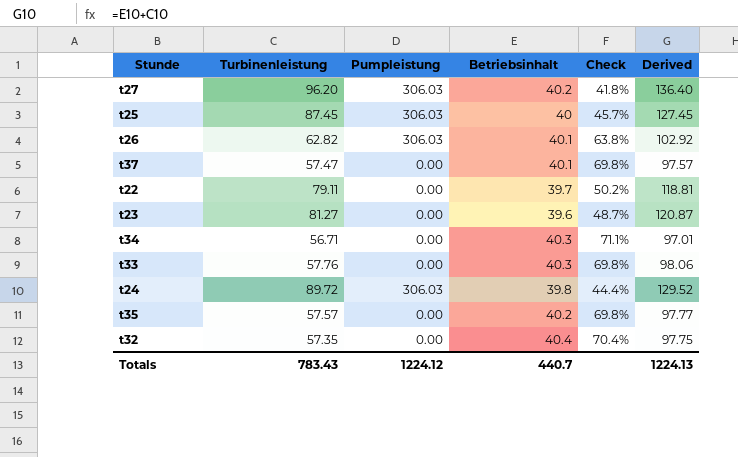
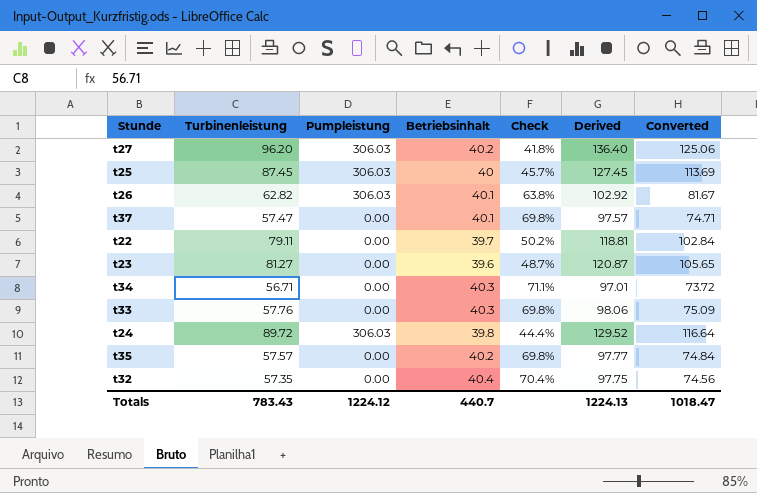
column Converted | formula: none -> [Turbinenleistung] * 1.3

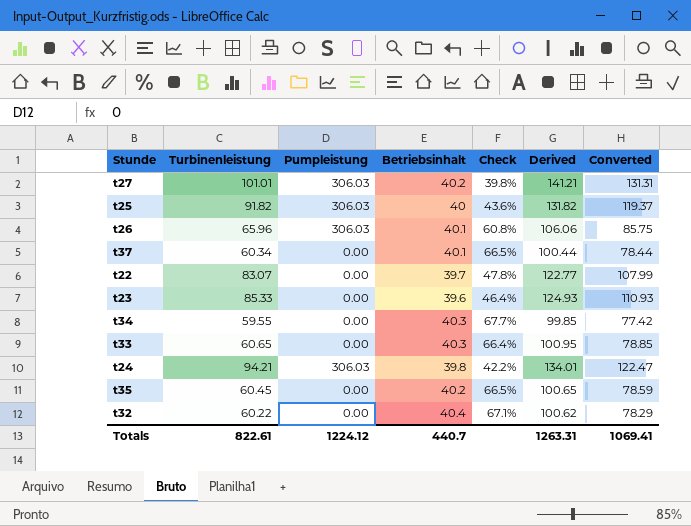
t27 | Turbinenleistung: 96.20 -> 101.01
t27 | Check: 41.8% -> 39.8%
t27 | Derived: 136.40 -> 141.21
t27 | Converted: 125.06 -> 131.31
t25 | Turbinenleistung: 87.45 -> 91.82
t25 | Check: 45.7% -> 43.6%
t25 | Derived: 127.45 -> 131.82
t25 | Converted: 113.69 -> 119.37
t26 | Turbinenleistung: 62.82 -> 65.96
t26 | Check: 63.8% -> 60.8%
t26 | Derived: 102.92 -> 106.06
t26 | Converted: 81.67 -> 85.75
t37 | Turbinenleistung: 57.47 -> 60.34
t37 | Check: 69.8% -> 66.5%
t37 | Derived: 97.57 -> 100.44
t37 | Converted: 74.71 -> 78.44
t22 | Turbinenleistung: 79.11 -> 83.07
t22 | Check: 50.2% -> 47.8%
t22 | Derived: 118.81 -> 122.77
t22 | Converted: 102.84 -> 107.99
t23 | Turbinenleistung: 81.27 -> 85.33
t23 | Check: 48.7% -> 46.4%
t23 | Derived: 120.87 -> 124.93
t23 | Converted: 105.65 -> 110.93
t34 | Turbinenleistung: 56.71 -> 59.55
t34 | Check: 71.1% -> 67.7%
t34 | Derived: 97.01 -> 99.85
t34 | Converted: 73.72 -> 77.42
t33 | Turbinenleistung: 57.76 -> 60.65
t33 | Check: 69.8% -> 66.4%
t33 | Derived: 98.06 -> 100.95
t33 | Converted: 75.09 -> 78.85
t24 | Turbinenleistung: 89.72 -> 94.21
t24 | Check: 44.4% -> 42.2%
t24 | Derived: 129.52 -> 134.01
t24 | Converted: 116.64 -> 122.47
t35 | Turbinenleistung: 57.57 -> 60.45
t35 | Check: 69.8% -> 66.5%
t35 | Derived: 97.77 -> 100.65
t35 | Converted: 74.84 -> 78.59
t32 | Turbinenleistung: 57.35 -> 60.22
t32 | Check: 70.4% -> 67.1%
t32 | Derived: 97.75 -> 100.62
t32 | Converted: 74.56 -> 78.29
Totals | Turbinenleistung: 783.43 -> 822.61
Totals | Derived: 1224.13 -> 1263.31
Totals | Converted: 1018.47 -> 1069.41

